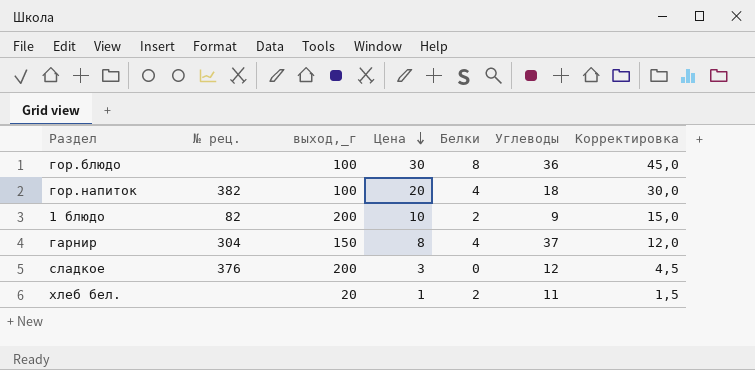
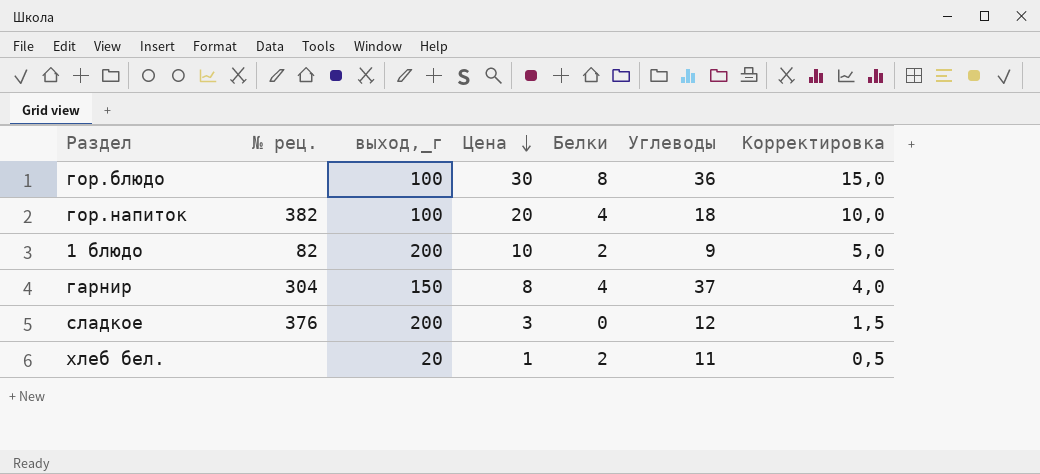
column Корректировка | formula: [Цена] * 1,5 -> [Цена] * 0,5

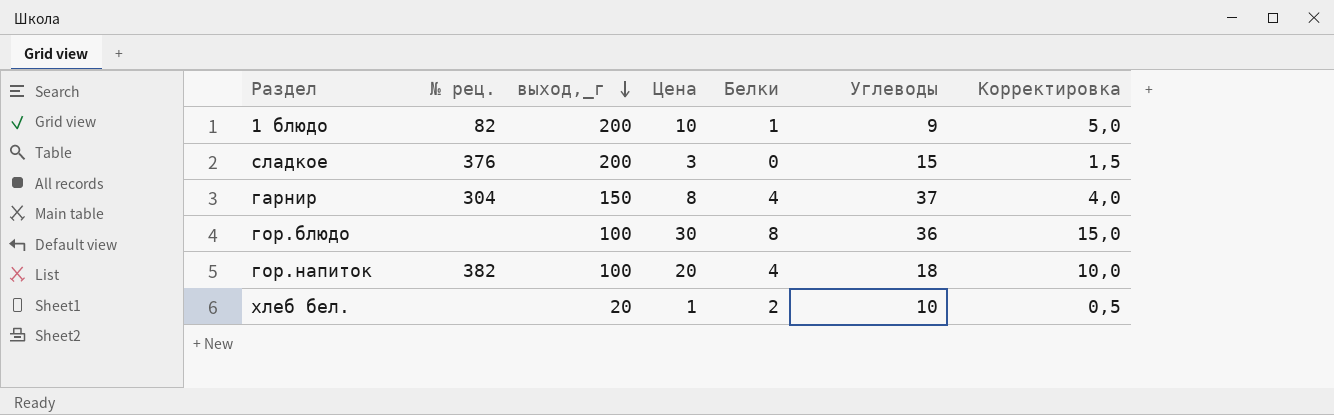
row order: Цена descending -> выход,_г descending
1 блюдо | Белки: 2 -> 1
сладкое | Углеводы: 12 -> 15
хлеб бел. | Углеводы: 11 -> 10

